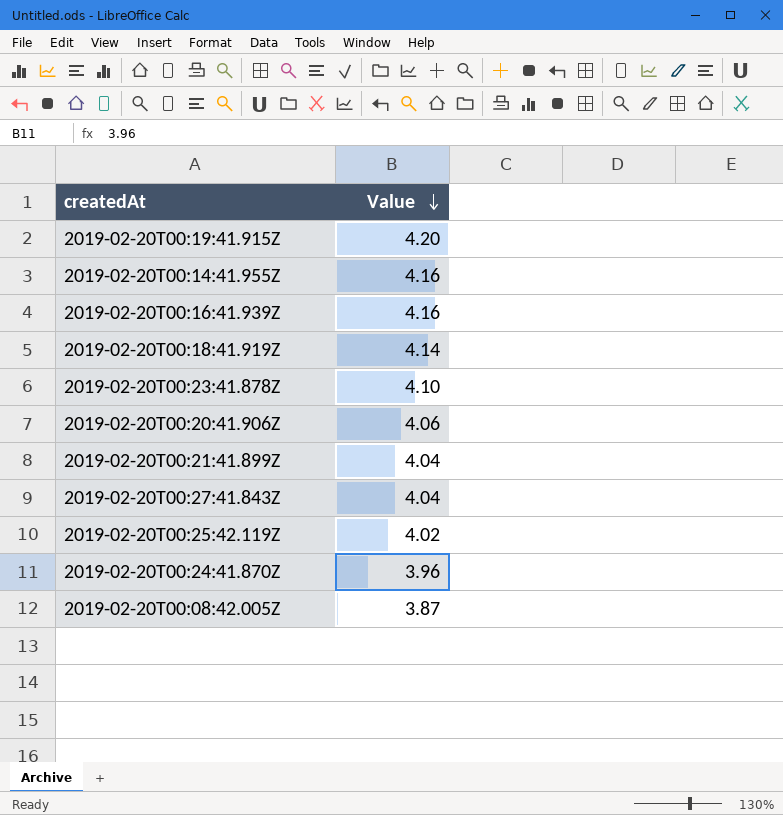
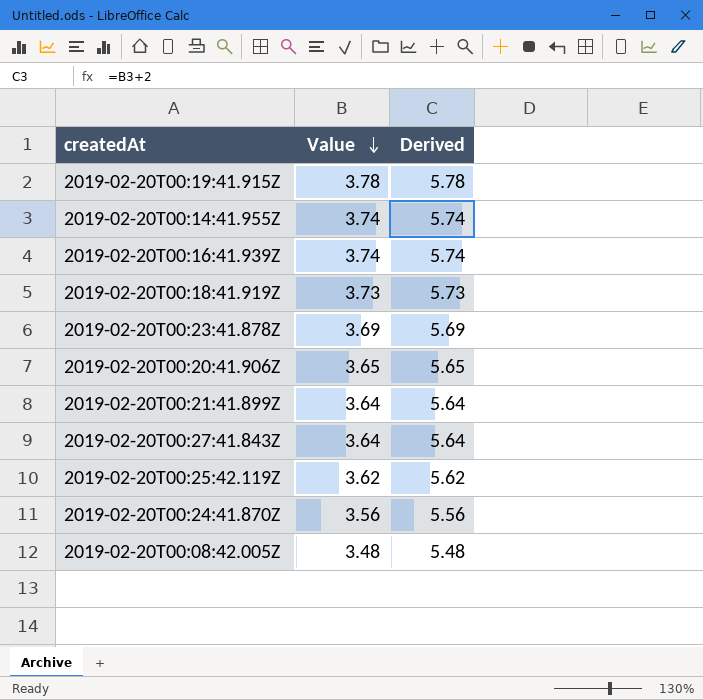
column Derived | formula: none -> [Value] + 2
2019-02-20T00:19:41.915Z | Value: 4.20 -> 3.78
2019-02-20T00:14:41.955Z | Value: 4.16 -> 3.74
2019-02-20T00:16:41.939Z | Value: 4.16 -> 3.74
2019-02-20T00:18:41.919Z | Value: 4.14 -> 3.73
2019-02-20T00:23:41.878Z | Value: 4.10 -> 3.69
2019-02-20T00:20:41.906Z | Value: 4.06 -> 3.65
2019-02-20T00:21:41.899Z | Value: 4.04 -> 3.64
2019-02-20T00:27:41.843Z | Value: 4.04 -> 3.64
2019-02-20T00:25:42.119Z | Value: 4.02 -> 3.62
2019-02-20T00:24:41.870Z | Value: 3.96 -> 3.56
2019-02-20T00:08:42.005Z | Value: 3.87 -> 3.48

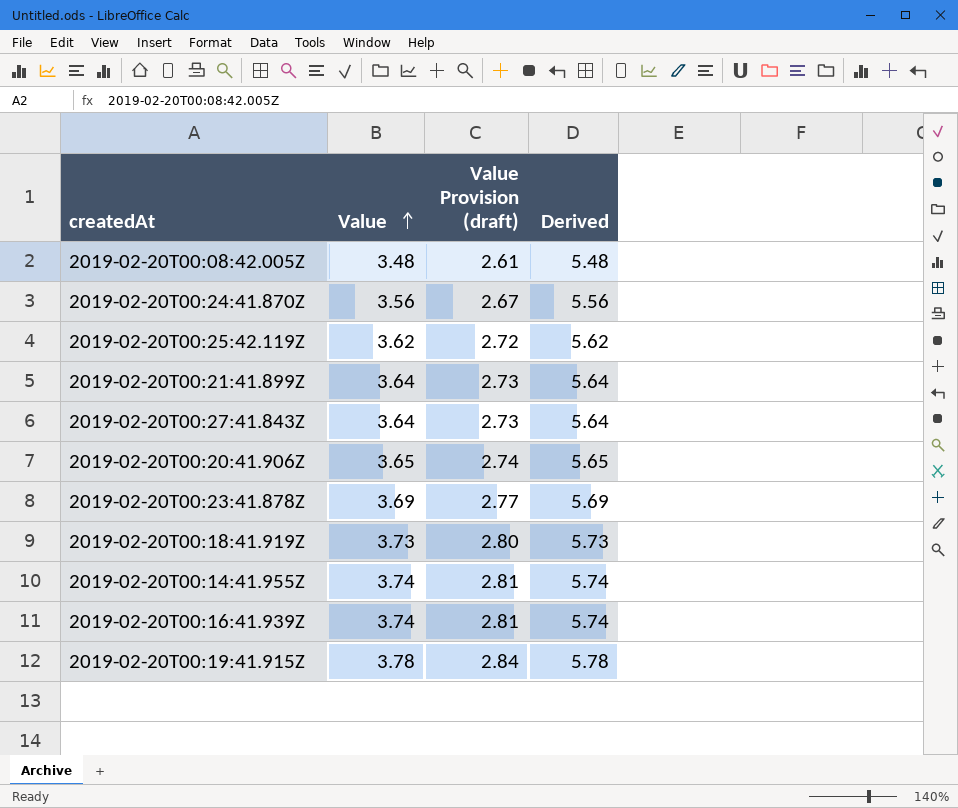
row order: Value descending -> Value ascending
column Value Provision (draft) | formula: none -> [Value] * 0.75

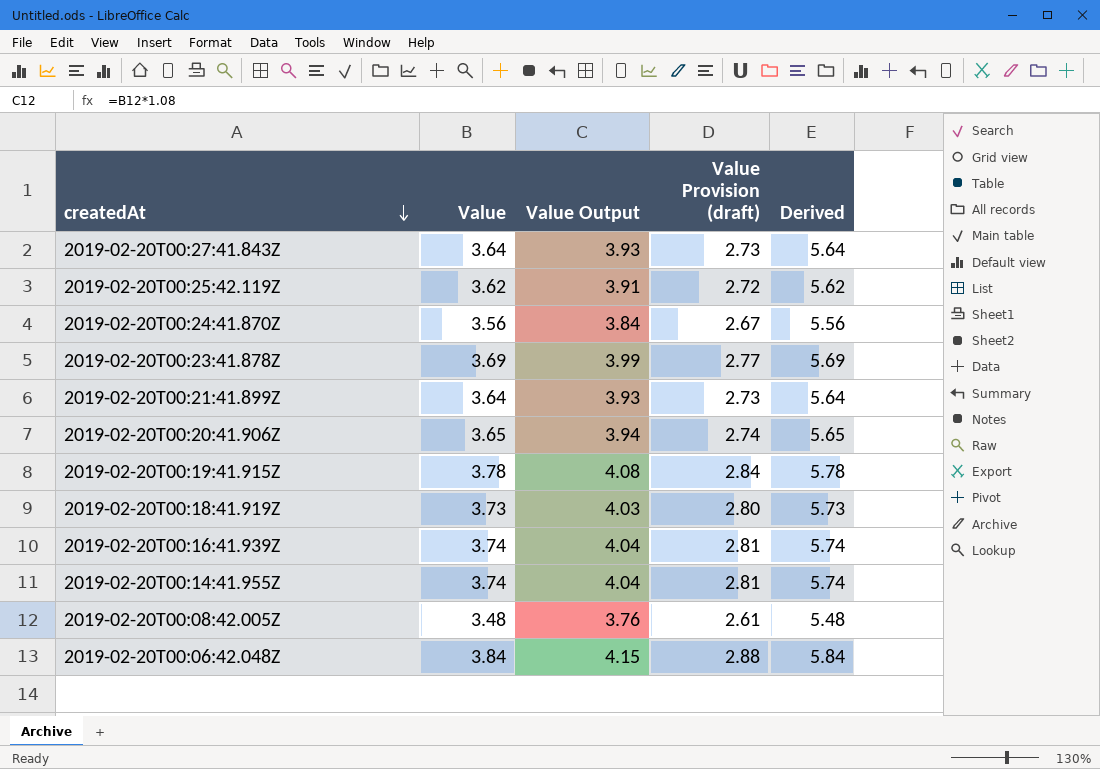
row order: Value ascending -> createdAt descending
column Value Output | formula: none -> [Value] * 1.08
row 2019-02-20T00:06:42.048Z: none -> 3.84 | 4.15 | 2.88 | 5.84

